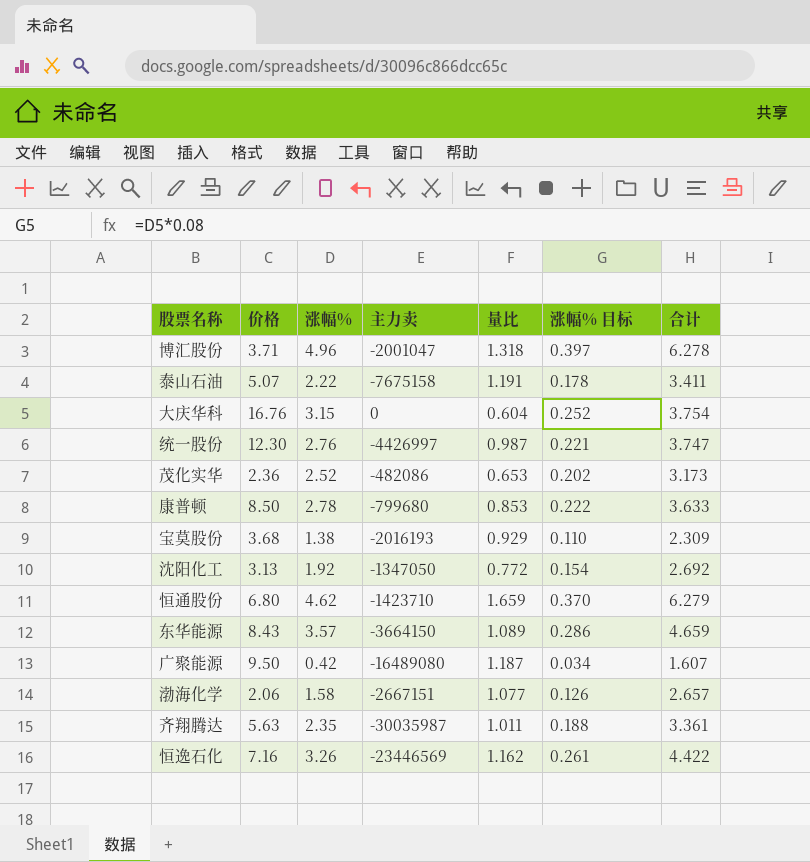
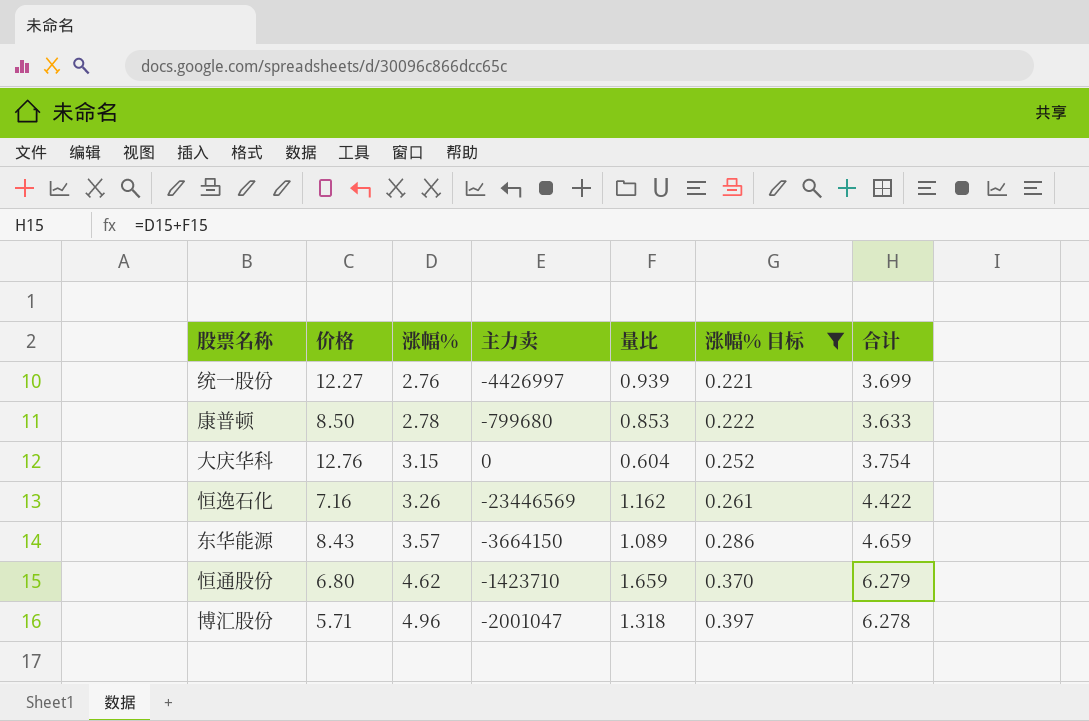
filter: none -> 涨幅% 目标 >= 0.221
row order: none -> 涨幅% ascending
统一股份 | 价格: 12.30 -> 12.27
统一股份 | 量比: 0.987 -> 0.939
统一股份 | 合计: 3.747 -> 3.699
大庆华科 | 价格: 16.76 -> 12.76
博汇股份 | 价格: 3.71 -> 5.71

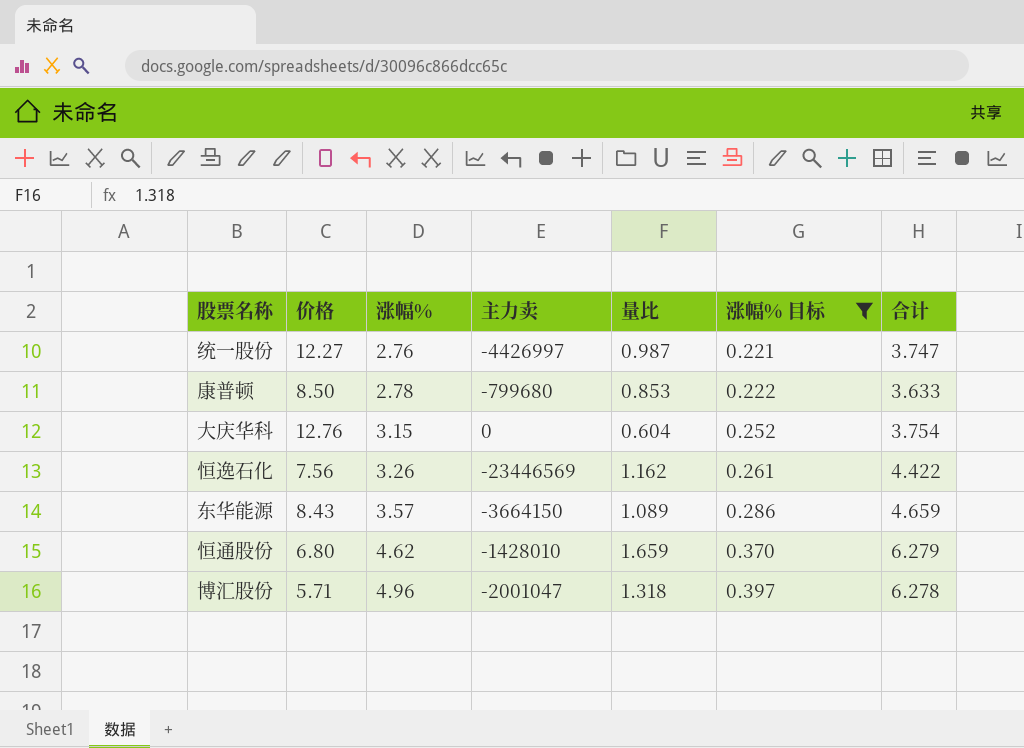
统一股份 | 量比: 0.939 -> 0.987
统一股份 | 合计: 3.699 -> 3.747
恒逸石化 | 价格: 7.16 -> 7.56
恒通股份 | 主力卖: -1423710 -> -1428010

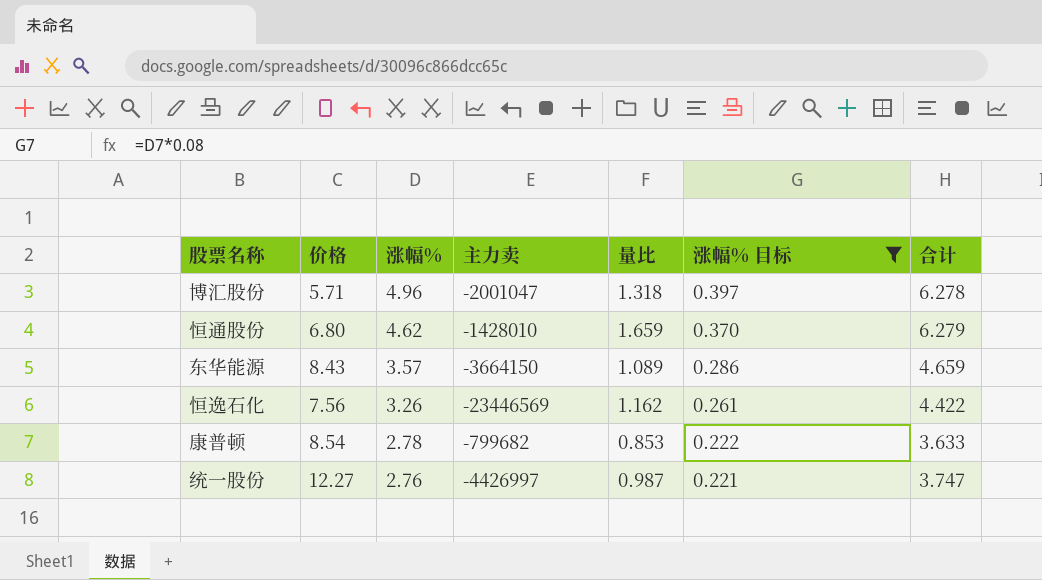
row order: 涨幅% ascending -> 涨幅% descending
row 大庆华科: 12.76 | 3.15 | 0 | 0.604 | 0.252 | 3.754 -> none
康普顿 | 价格: 8.50 -> 8.54
康普顿 | 主力卖: -799680 -> -799682

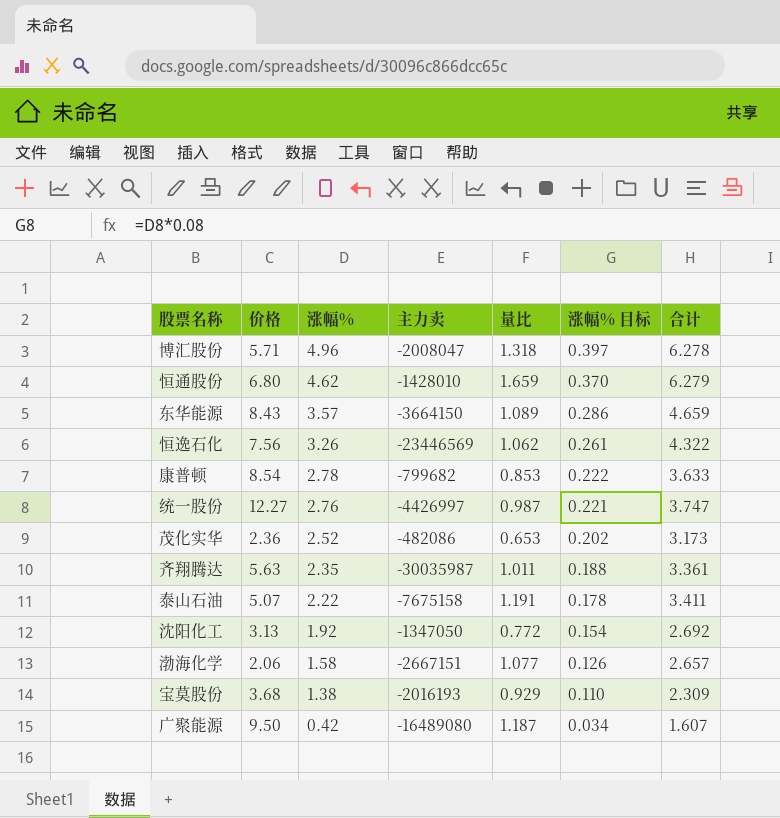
filter: 涨幅% 目标 >= 0.221 -> none
博汇股份 | 主力卖: -2001047 -> -2008047
恒逸石化 | 量比: 1.162 -> 1.062
恒逸石化 | 合计: 4.422 -> 4.322

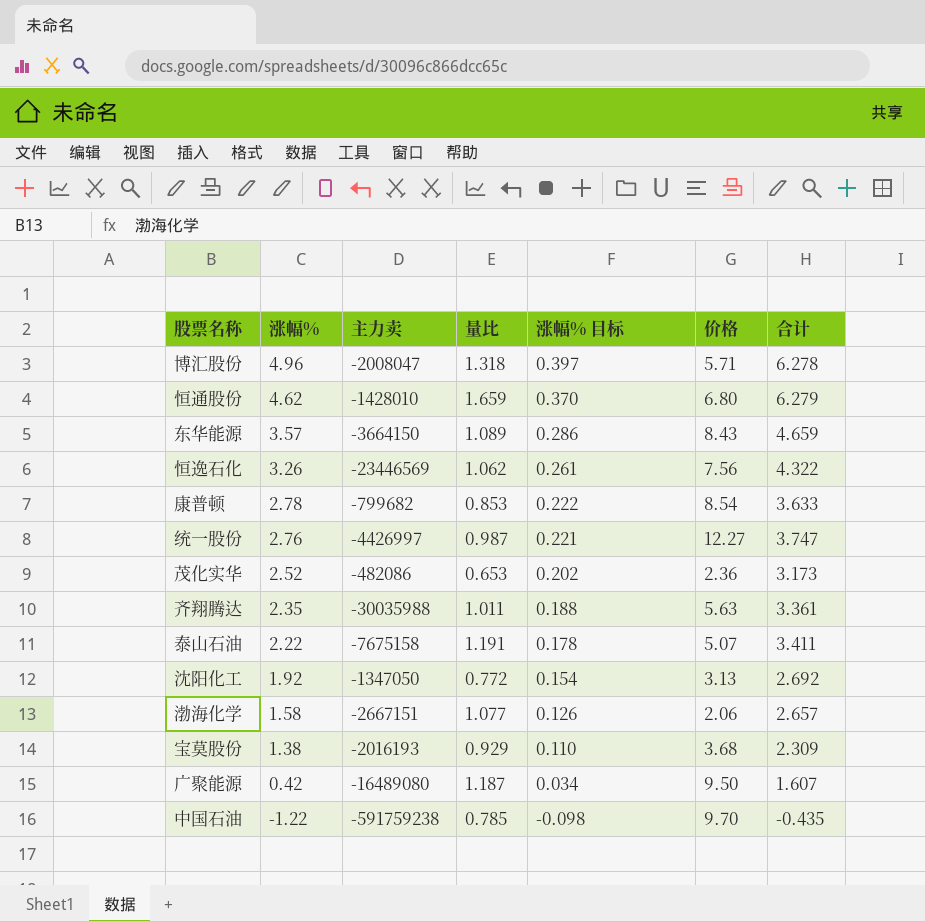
column 价格 | position: 2 -> 6
齐翔腾达 | 主力卖: -30035987 -> -30035988
row 中国石油: none -> -1.22 | -591759238 | 0.785 | -0.098 | 9.70 | -0.435

